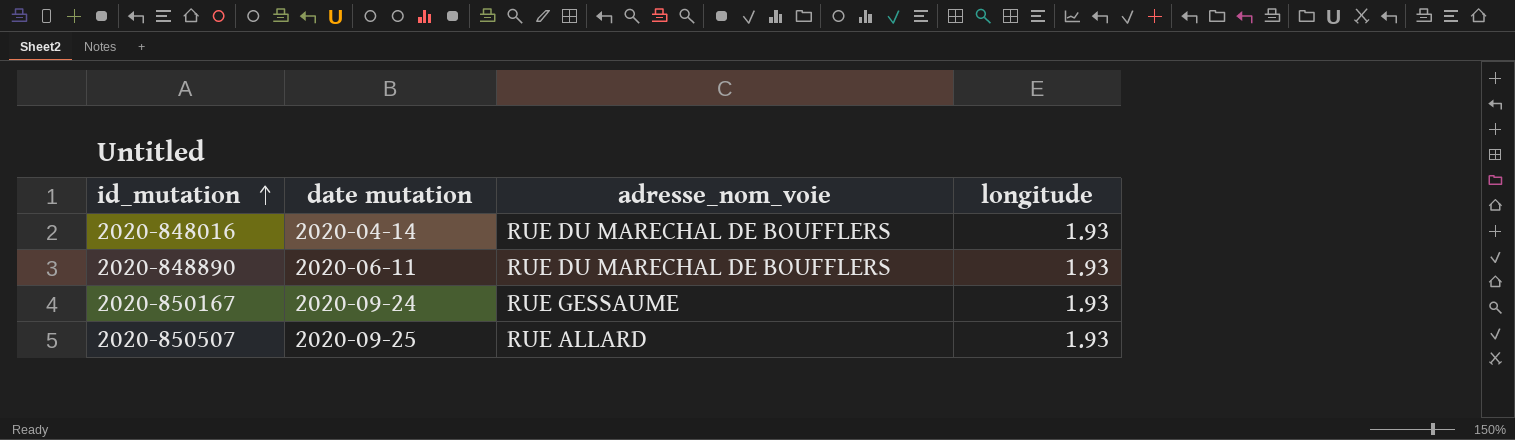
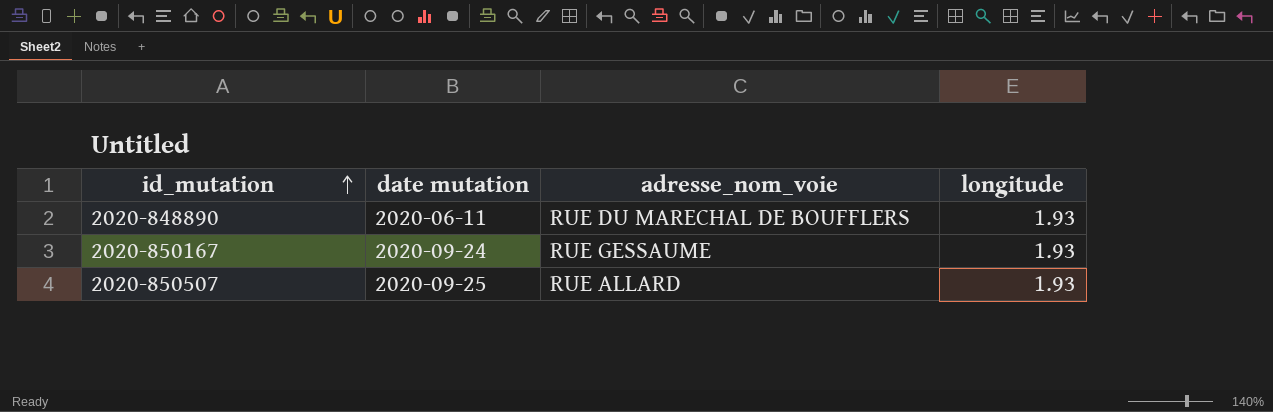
row 2020-848016: 2020-04-14 | RUE DU MARECHAL DE BOUFFLERS | 1.93 -> none

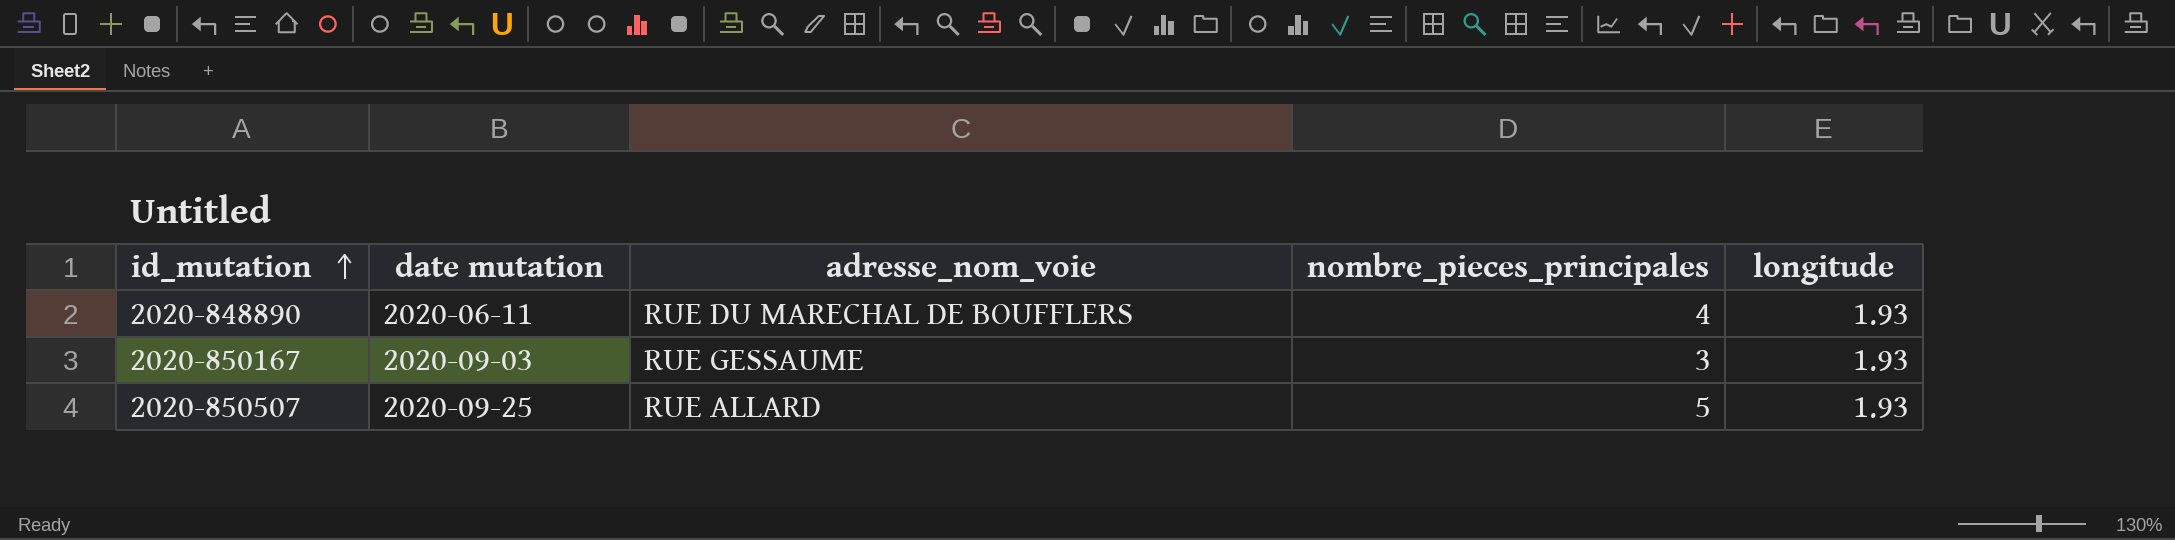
column nombre_pieces_principales | position: none -> 4
2020-850167 | date mutation: 2020-09-24 -> 2020-09-03

